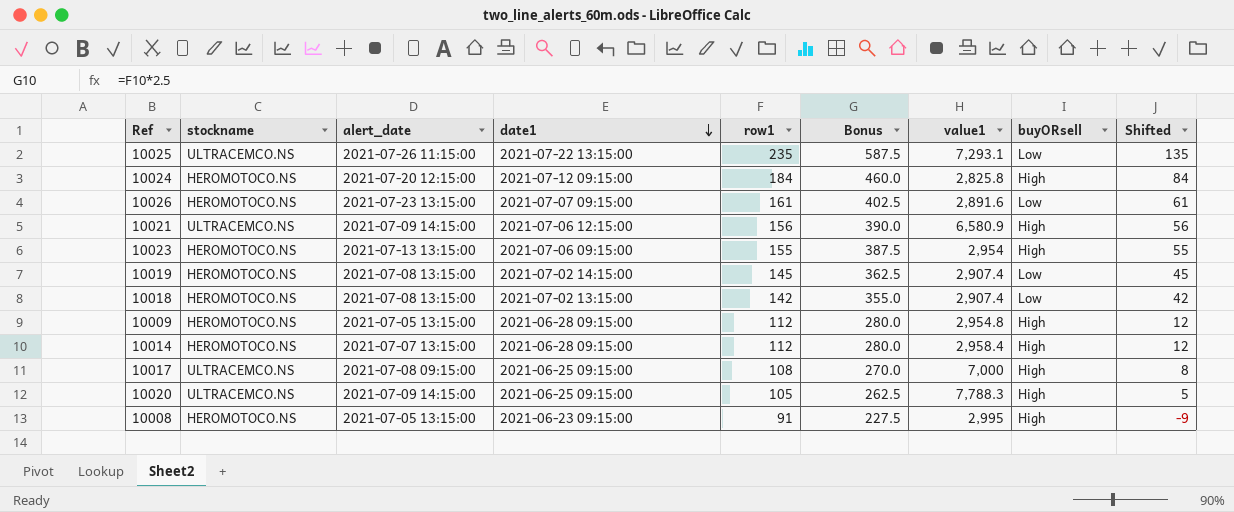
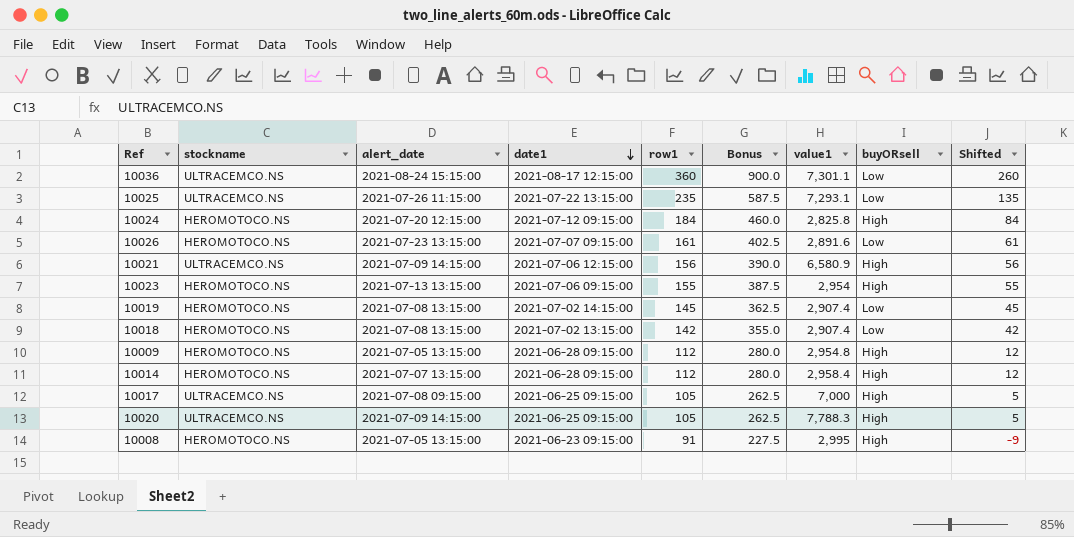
row 10036: none -> ULTRACEMCO.NS | 2021-08-24 15:15:00 | 2021-08-17 12:15:00 | 360 | 900.0 | 7,301.1 | Low | 260
10017 | row1: 108 -> 105
10017 | Bonus: 270.0 -> 262.5
10017 | Shifted: 8 -> 5

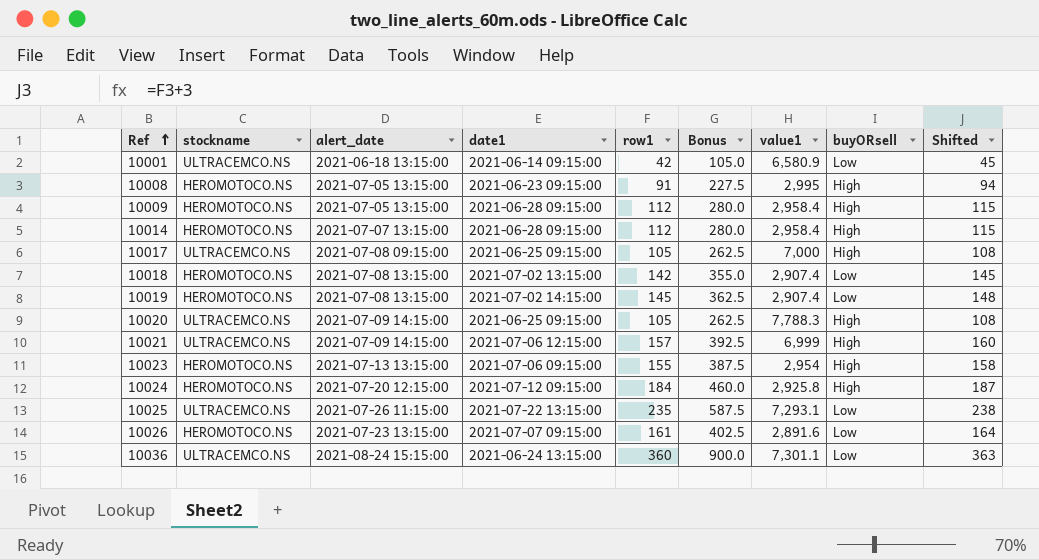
row order: date1 descending -> Ref ascending
column Shifted | formula: [row1] - 100 -> [row1] + 3
row 10001: none -> ULTRACEMCO.NS | 2021-06-18 13:15:00 | 2021-06-14 09:15:00 | 42 | 105.0 | 6,580.9 | Low | 45
10009 | value1: 2,954.8 -> 2,958.4
10021 | row1: 156 -> 157
10021 | Bonus: 390.0 -> 392.5
10021 | value1: 6,580.9 -> 6,999
10024 | value1: 2,825.8 -> 2,925.8
10036 | date1: 2021-08-17 12:15:00 -> 2021-06-24 13:15:00

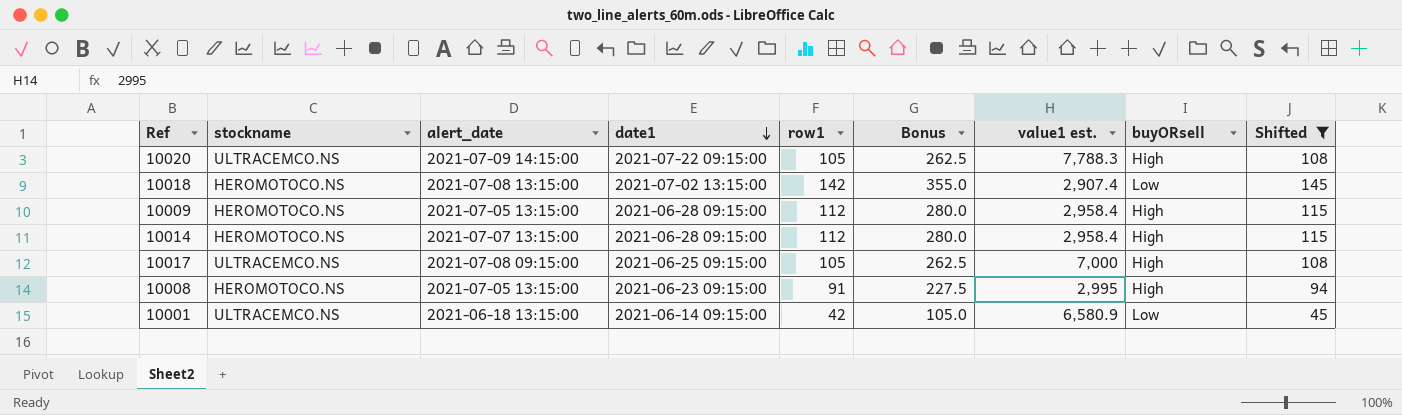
filter: none -> Shifted <= 145
row order: Ref ascending -> date1 descending
column name: value1 -> value1 est.
10020 | date1: 2021-06-25 09:15:00 -> 2021-07-22 09:15:00

